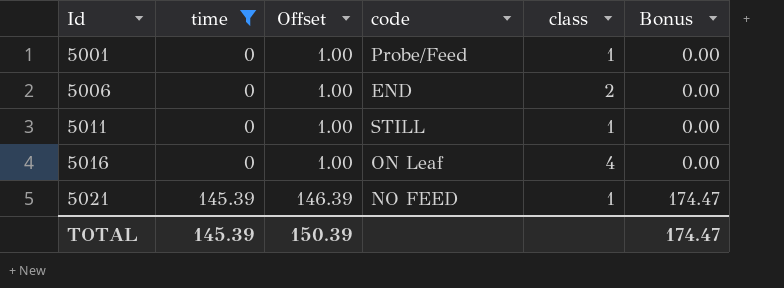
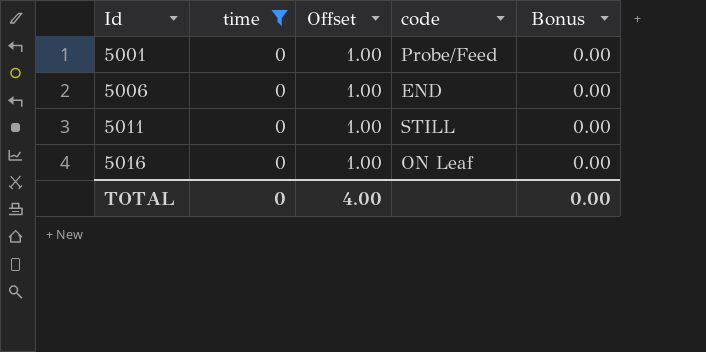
column class | position: 5 -> none
row 5021: 145.39 | 146.39 | NO FEED | 1 | 174.47 -> none
TOTAL | time: 145.39 -> 0
TOTAL | Offset: 150.39 -> 4.00
TOTAL | Bonus: 174.47 -> 0.00

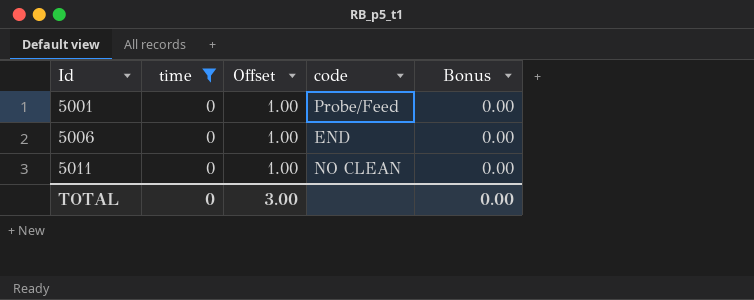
row 5016: 0 | 1.00 | ON Leaf | 0.00 -> none
5011 | code: STILL -> NO CLEAN
TOTAL | Offset: 4.00 -> 3.00

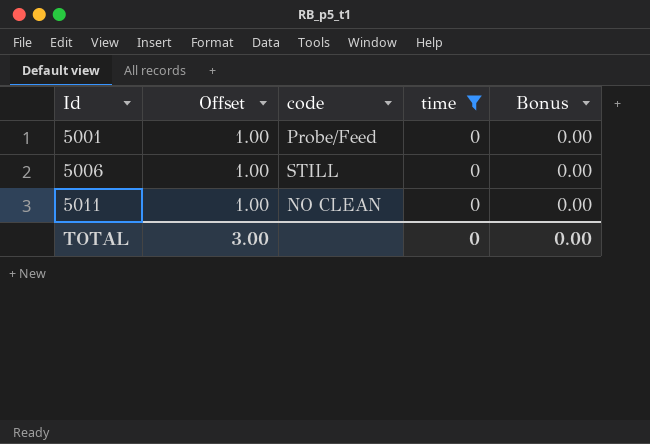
column time | position: 2 -> 4
5006 | code: END -> STILL

